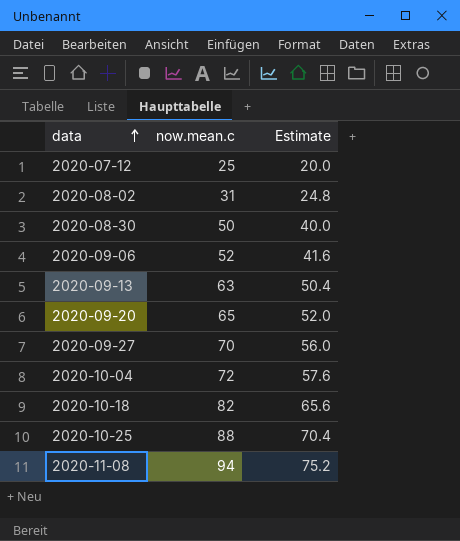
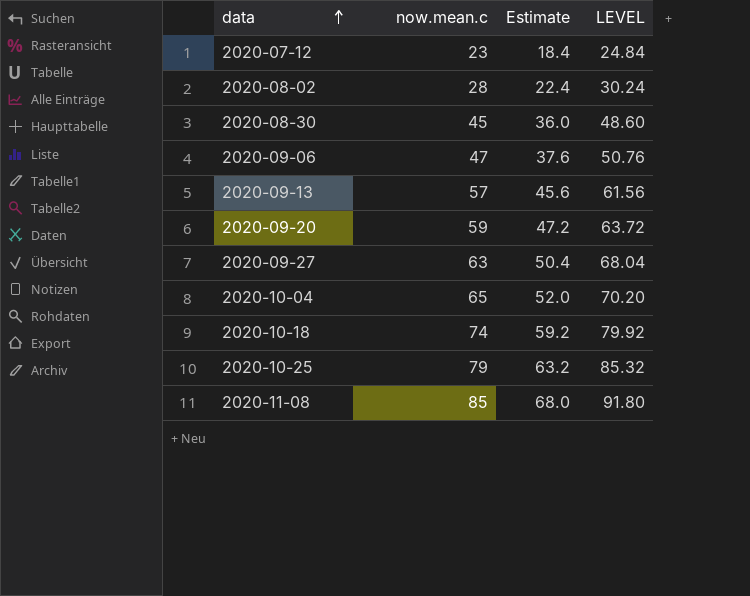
column LEVEL | formula: none -> [now.mean.c] * 1.08
2020-07-12 | now.mean.c: 25 -> 23
2020-07-12 | Estimate: 20.0 -> 18.4
2020-08-02 | now.mean.c: 31 -> 28
2020-08-02 | Estimate: 24.8 -> 22.4
2020-08-30 | now.mean.c: 50 -> 45
2020-08-30 | Estimate: 40.0 -> 36.0
2020-09-06 | now.mean.c: 52 -> 47
2020-09-06 | Estimate: 41.6 -> 37.6
2020-09-13 | now.mean.c: 63 -> 57
2020-09-13 | Estimate: 50.4 -> 45.6
2020-09-20 | now.mean.c: 65 -> 59
2020-09-20 | Estimate: 52.0 -> 47.2
2020-09-27 | now.mean.c: 70 -> 63
2020-09-27 | Estimate: 56.0 -> 50.4
2020-10-04 | now.mean.c: 72 -> 65
2020-10-04 | Estimate: 57.6 -> 52.0
2020-10-18 | now.mean.c: 82 -> 74
2020-10-18 | Estimate: 65.6 -> 59.2
2020-10-25 | now.mean.c: 88 -> 79
2020-10-25 | Estimate: 70.4 -> 63.2
2020-11-08 | now.mean.c: 94 -> 85
2020-11-08 | Estimate: 75.2 -> 68.0

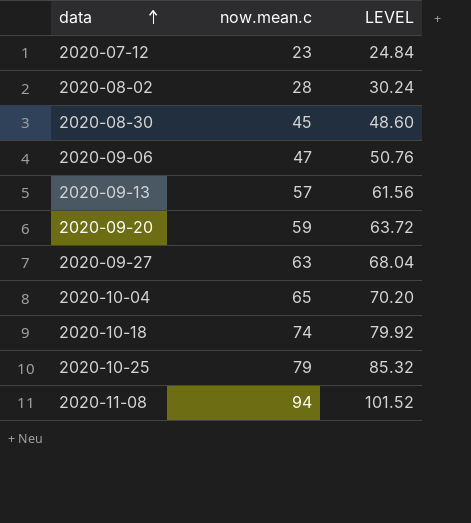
column Estimate | formula: [now.mean.c] * 0.8 -> none
2020-11-08 | now.mean.c: 85 -> 94
2020-11-08 | LEVEL: 91.80 -> 101.52

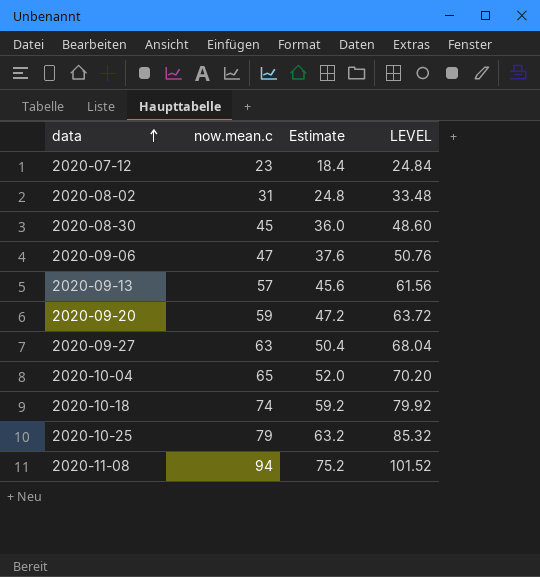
column Estimate | formula: none -> [now.mean.c] * 0.8
2020-08-02 | now.mean.c: 28 -> 31
2020-08-02 | LEVEL: 30.24 -> 33.48

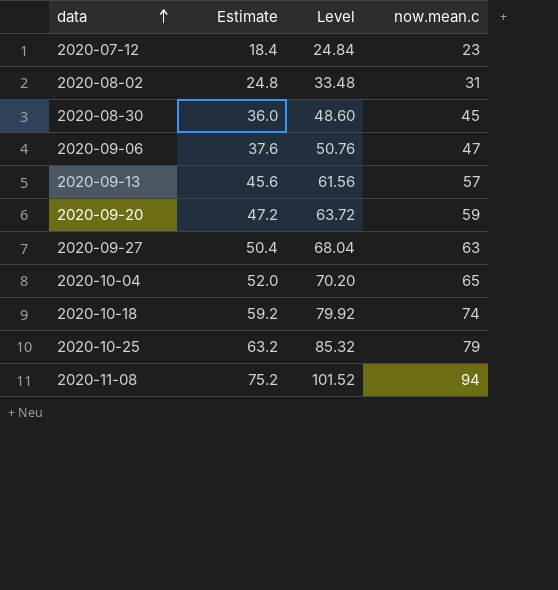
column name: LEVEL -> Level
column now.mean.c | position: 2 -> 4

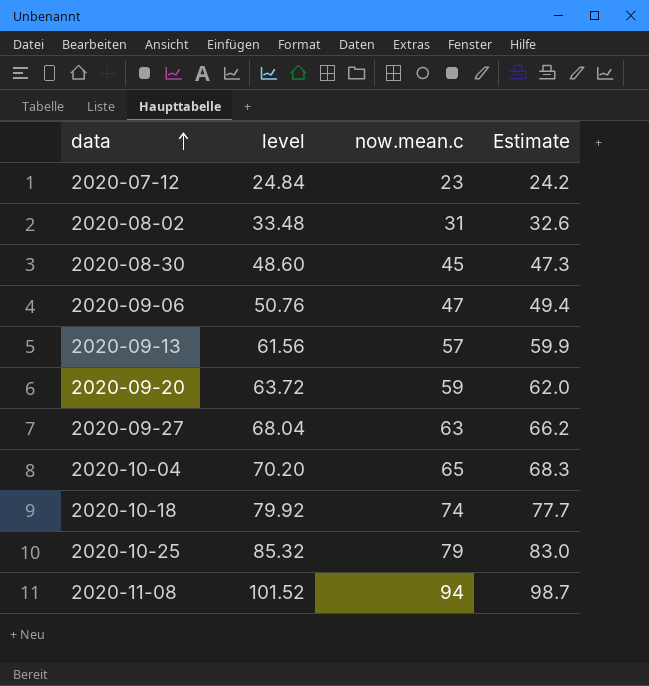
column name: Level -> level
column Estimate | formula: [now.mean.c] * 0.8 -> [now.mean.c] * 1.05
column Estimate | position: 2 -> 4

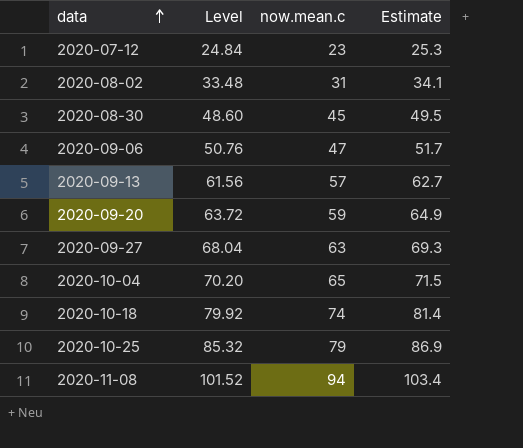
column name: level -> Level
column Estimate | formula: [now.mean.c] * 1.05 -> [now.mean.c] * 1.1

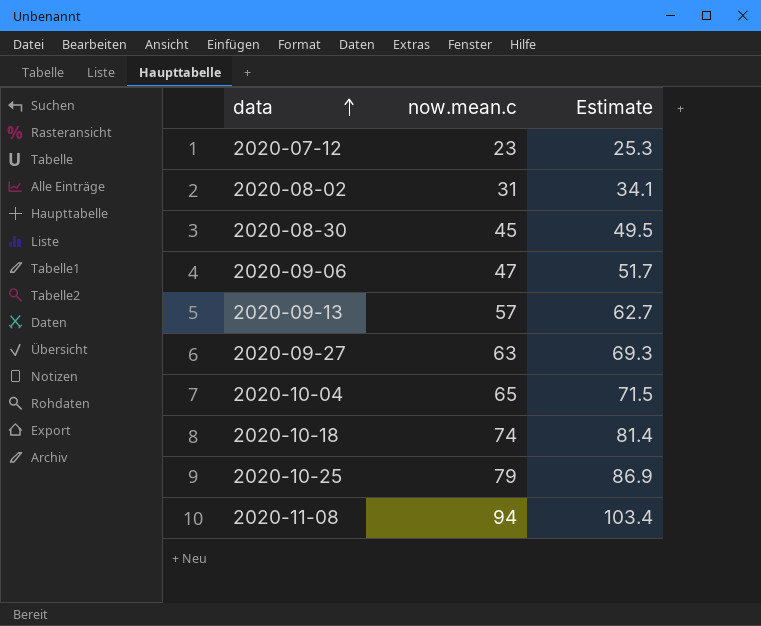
column Level | formula: [now.mean.c] * 1.08 -> none
row 2020-09-20: 63.72 | 59 | 64.9 -> none

